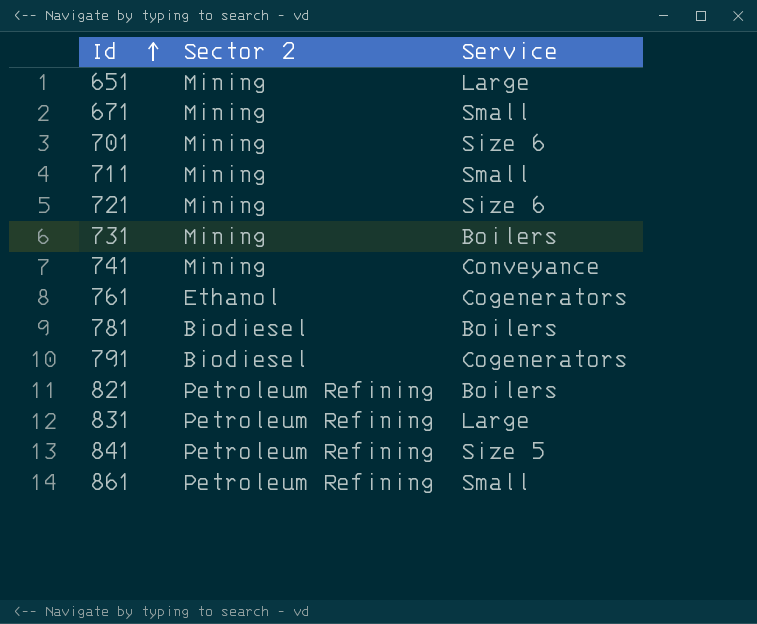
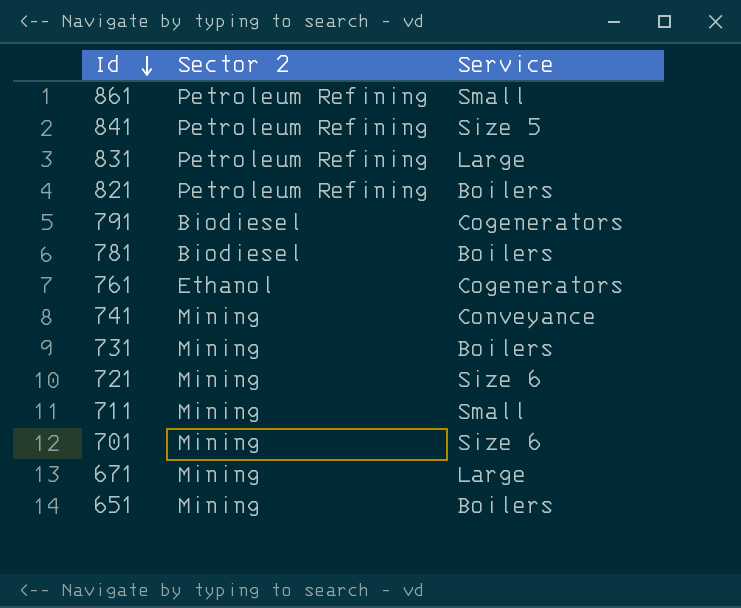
row order: Id ascending -> Id descending
671 | Service: Small -> Large
651 | Service: Large -> Boilers

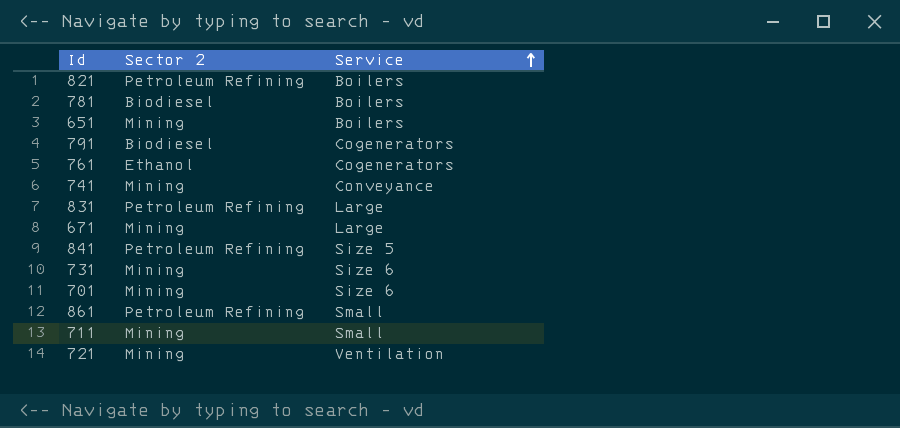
row order: Id descending -> Service ascending
731 | Service: Boilers -> Size 6
721 | Service: Size 6 -> Ventilation

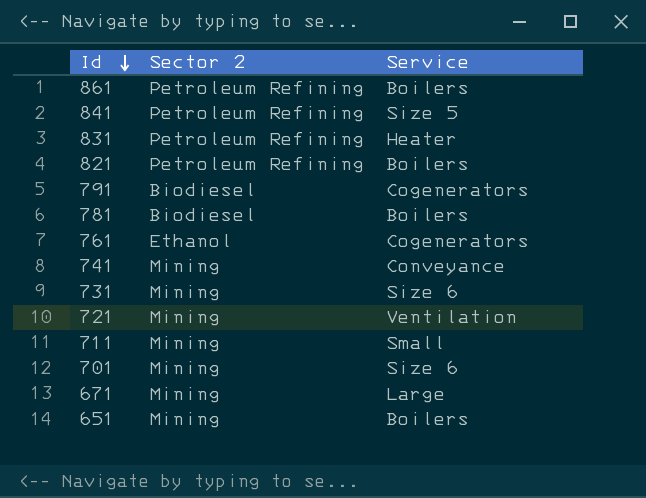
row order: Service ascending -> Id descending
861 | Service: Small -> Boilers
831 | Service: Large -> Heater

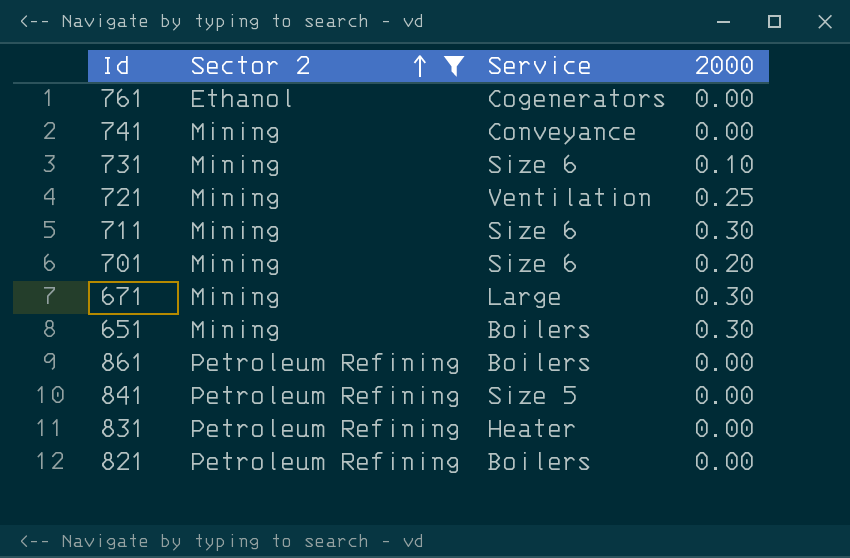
filter: none -> Sector 2 != Biodiesel
row order: Id descending -> Sector 2 ascending
column 2000 | position: none -> 4
711 | Service: Small -> Size 6

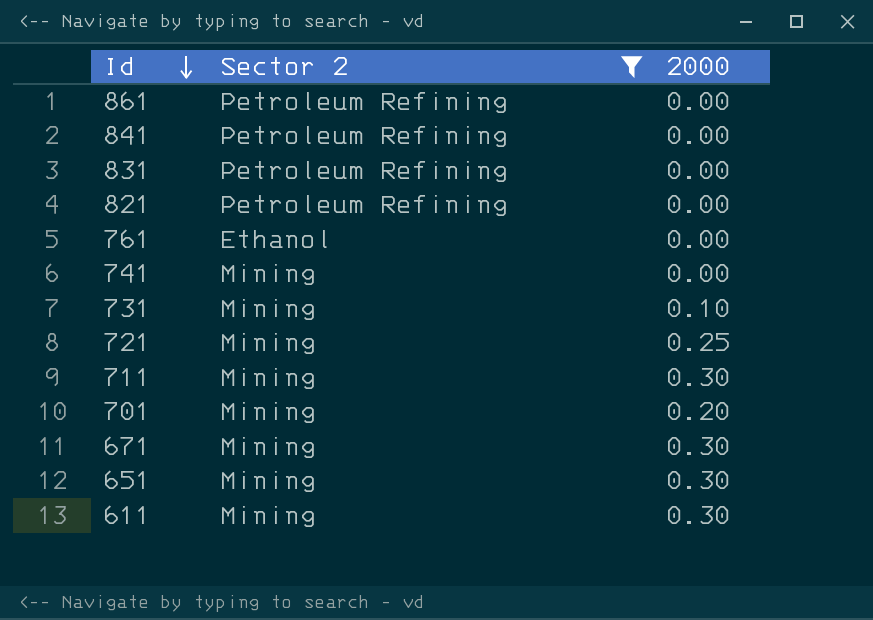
row order: Sector 2 ascending -> Id descending
column Service | position: 3 -> none
row 611: none -> Mining | 0.30

